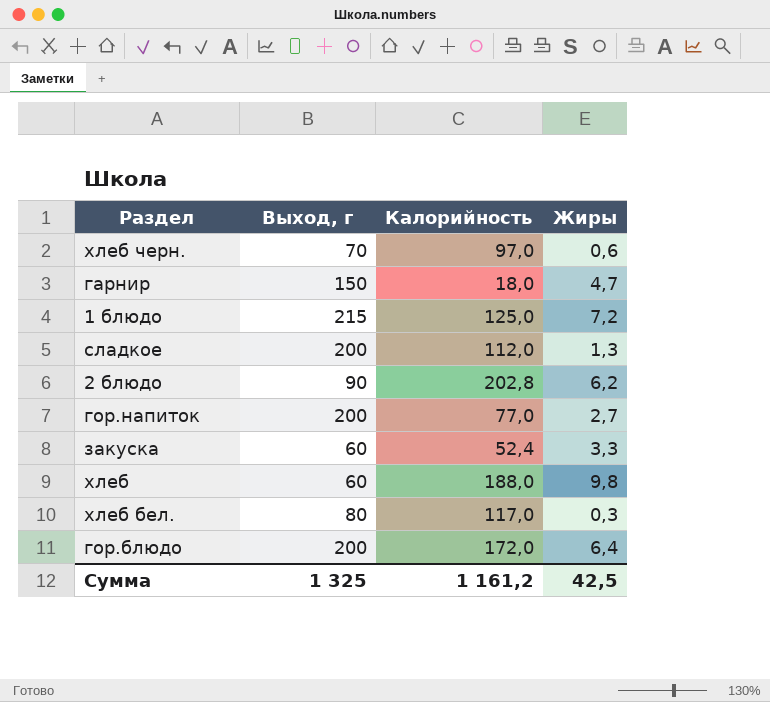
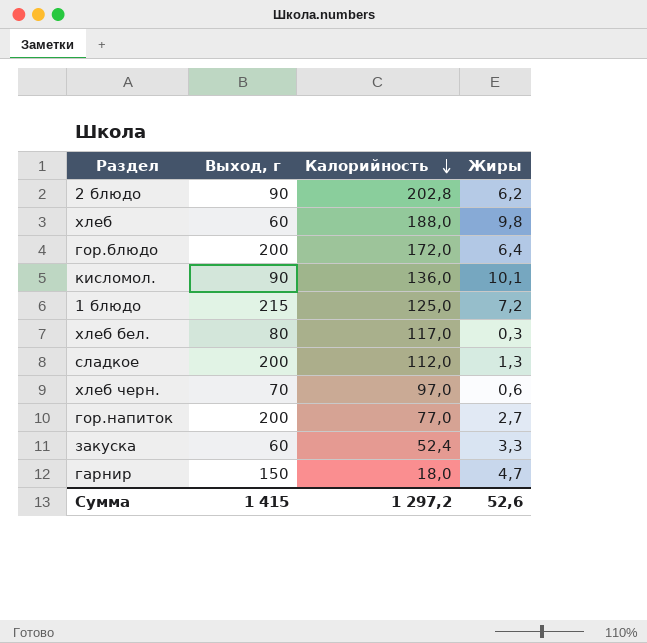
row order: none -> Калорийность descending
row кисломол.: none -> 90 | 136,0 | 10,1
Сумма | Выход, г: 1 325 -> 1 415
Сумма | Калорийность: 1 161,2 -> 1 297,2
Сумма | Жиры: 42,5 -> 52,6

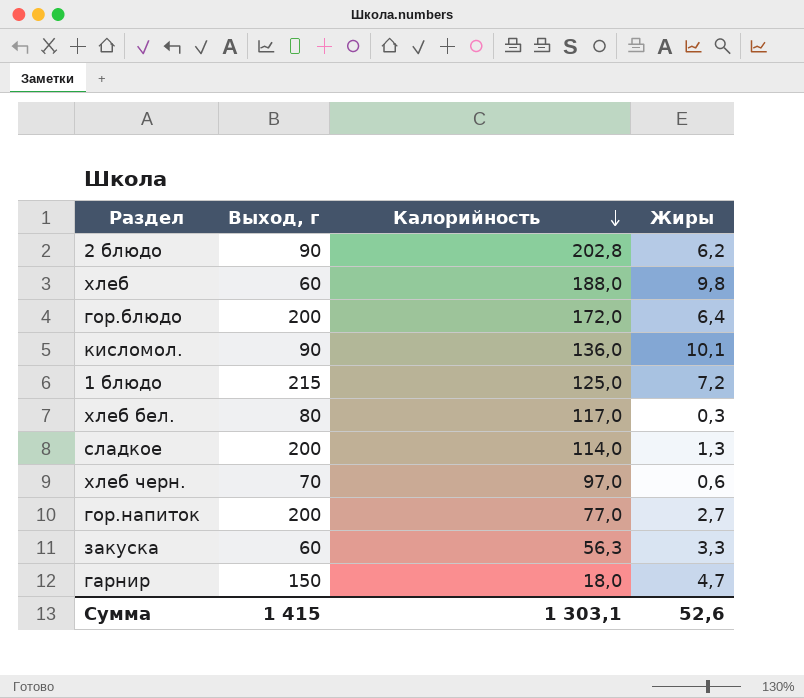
сладкое | Калорийность: 112,0 -> 114,0
закуска | Калорийность: 52,4 -> 56,3
Сумма | Калорийность: 1 297,2 -> 1 303,1

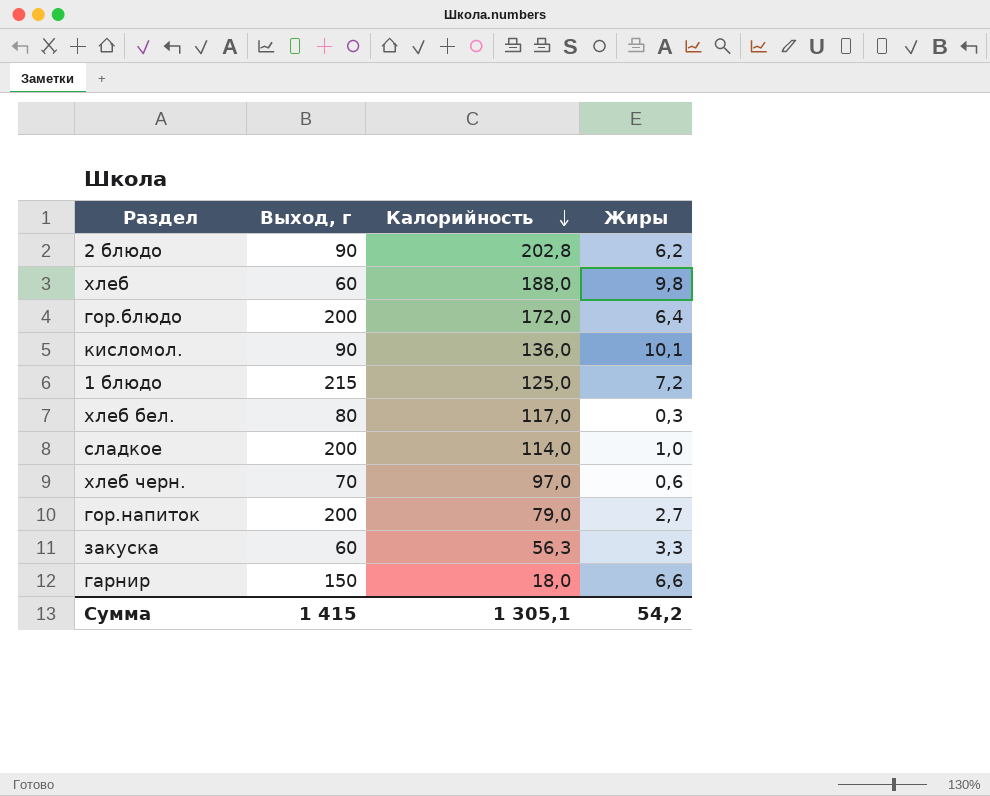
сладкое | Жиры: 1,3 -> 1,0
гор.напиток | Калорийность: 77,0 -> 79,0
гарнир | Жиры: 4,7 -> 6,6
Сумма | Калорийность: 1 303,1 -> 1 305,1
Сумма | Жиры: 52,6 -> 54,2

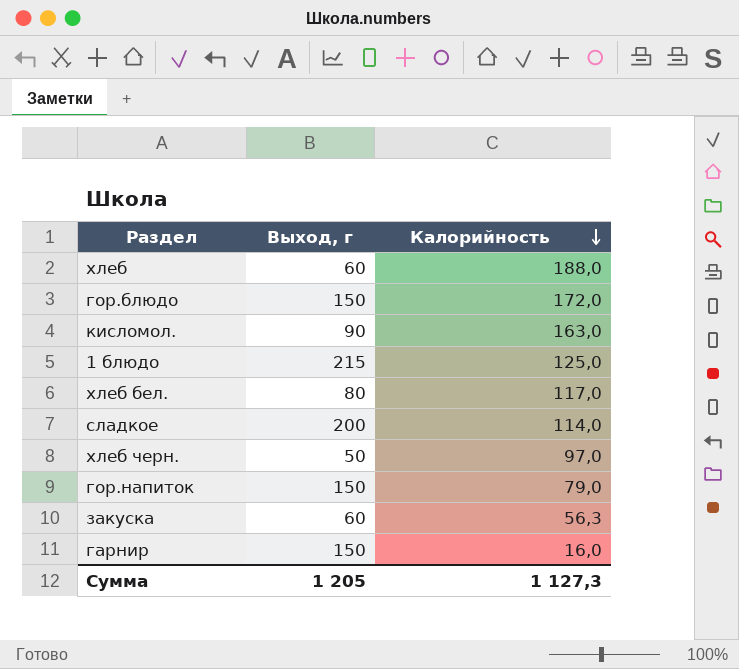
column Жиры | position: 4 -> none
row 2 блюдо: 90 | 202,8 | 6,2 -> none
гор.блюдо | Выход, г: 200 -> 150
кисломол. | Калорийность: 136,0 -> 163,0
хлеб черн. | Выход, г: 70 -> 50
гор.напиток | Выход, г: 200 -> 150
гарнир | Калорийность: 18,0 -> 16,0
Сумма | Выход, г: 1 415 -> 1 205
Сумма | Калорийность: 1 305,1 -> 1 127,3

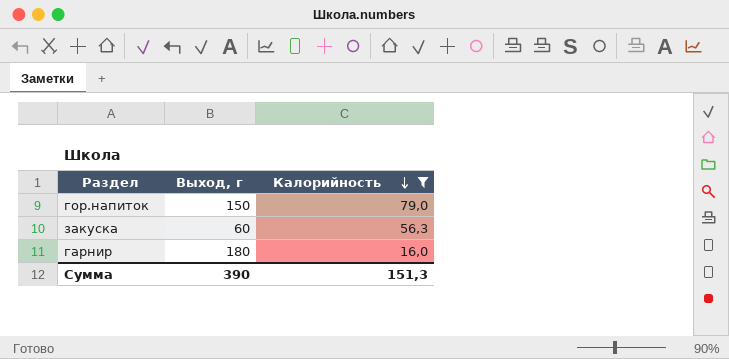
filter: none -> Калорийность <= 79,0
гарнир | Выход, г: 150 -> 180
Сумма | Выход, г: 1 205 -> 390
Сумма | Калорийность: 1 127,3 -> 151,3

